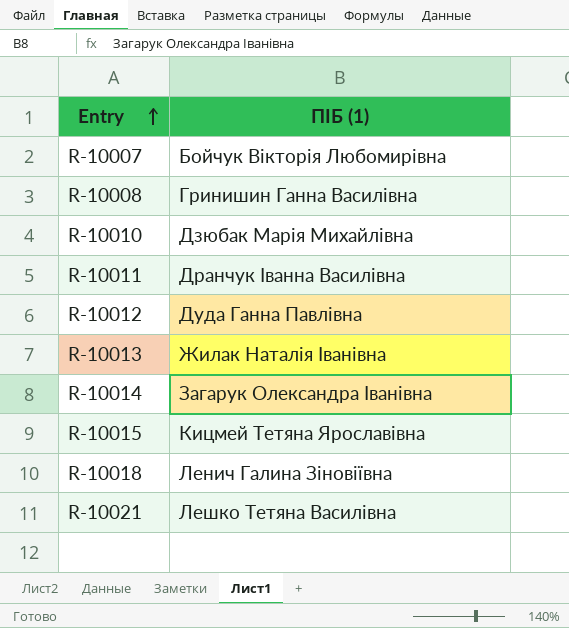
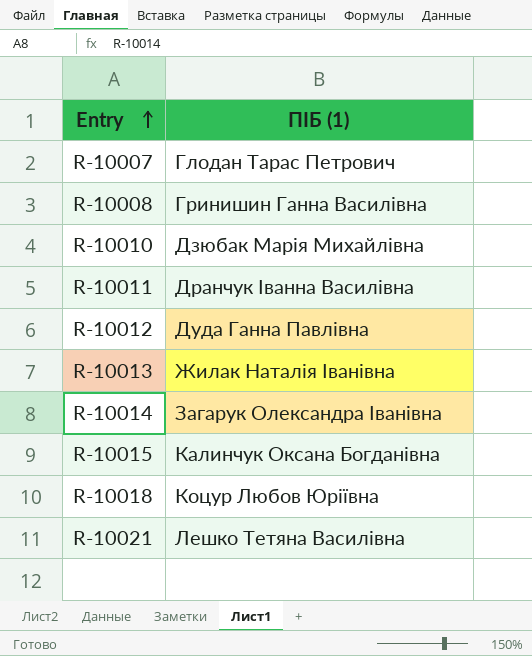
R-10007 | ПІБ (1): Бойчук Вікторія Любомирівна -> Глодан Тарас Петрович
R-10015 | ПІБ (1): Кицмей Тетяна Ярославівна -> Калинчук Оксана Богданівна
R-10018 | ПІБ (1): Ленич Галина Зіновіївна -> Коцур Любов Юріївна

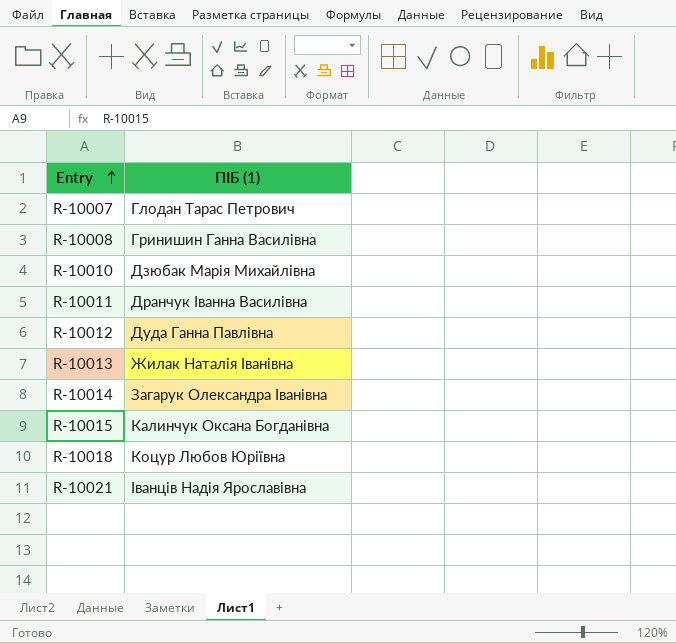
R-10021 | ПІБ (1): Лешко Тетяна Василівна -> Іванців Надія Ярославівна

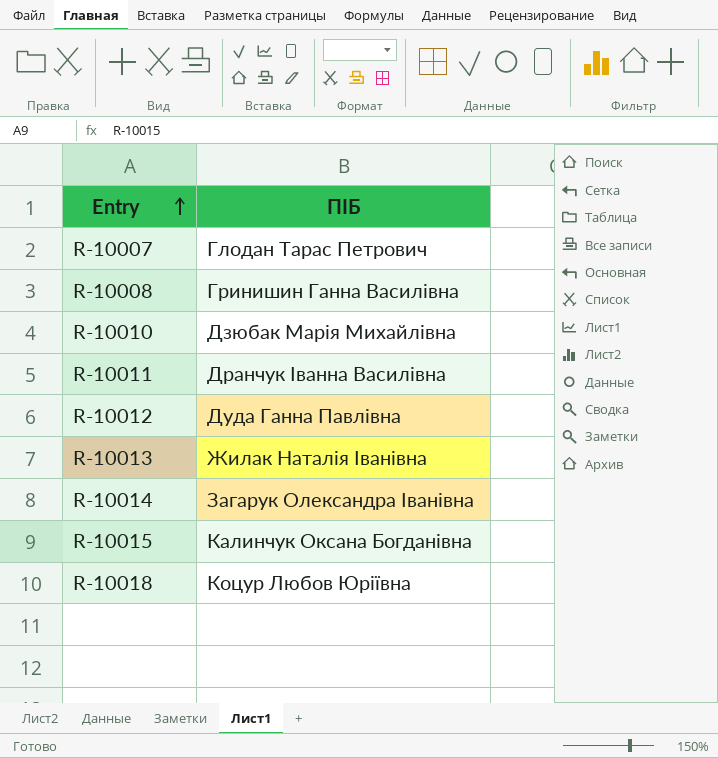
column name: ПІБ (1) -> ПІБ
row R-10021: Іванців Надія Ярославівна -> none

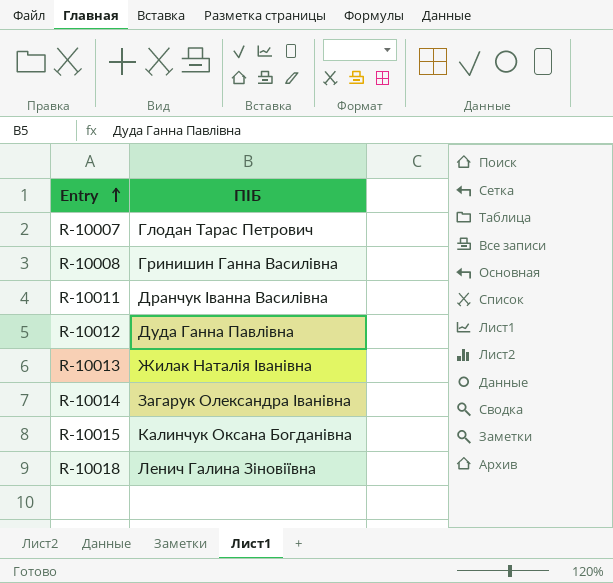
row R-10010: Дзюбак Марія Михайлівна -> none
R-10018 | ПІБ: Коцур Любов Юріївна -> Ленич Галина Зіновіївна

